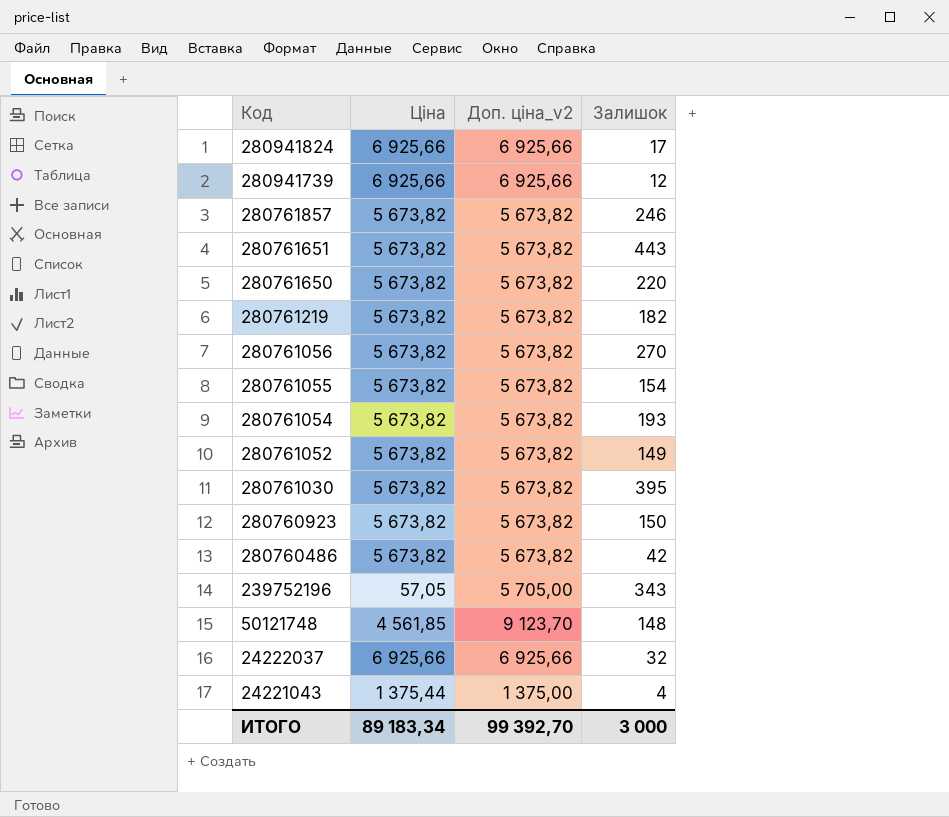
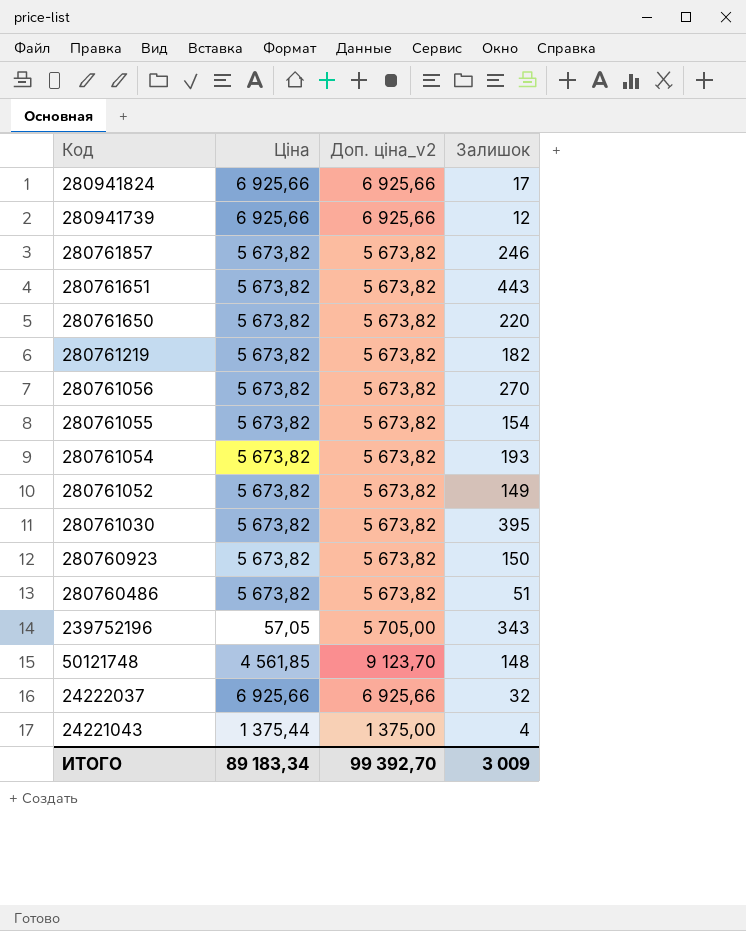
280760486 | Залишок: 42 -> 51
ИТОГО | Залишок: 3 000 -> 3 009

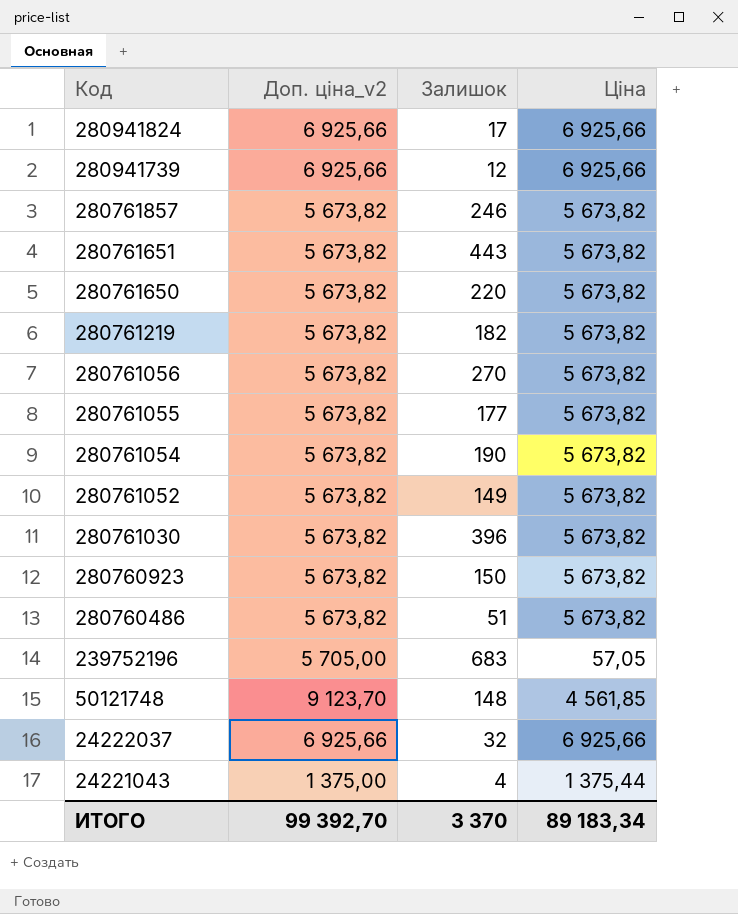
column Ціна | position: 2 -> 4
280761055 | Залишок: 154 -> 177
280761054 | Залишок: 193 -> 190
280761030 | Залишок: 395 -> 396
239752196 | Залишок: 343 -> 683
ИТОГО | Залишок: 3 009 -> 3 370

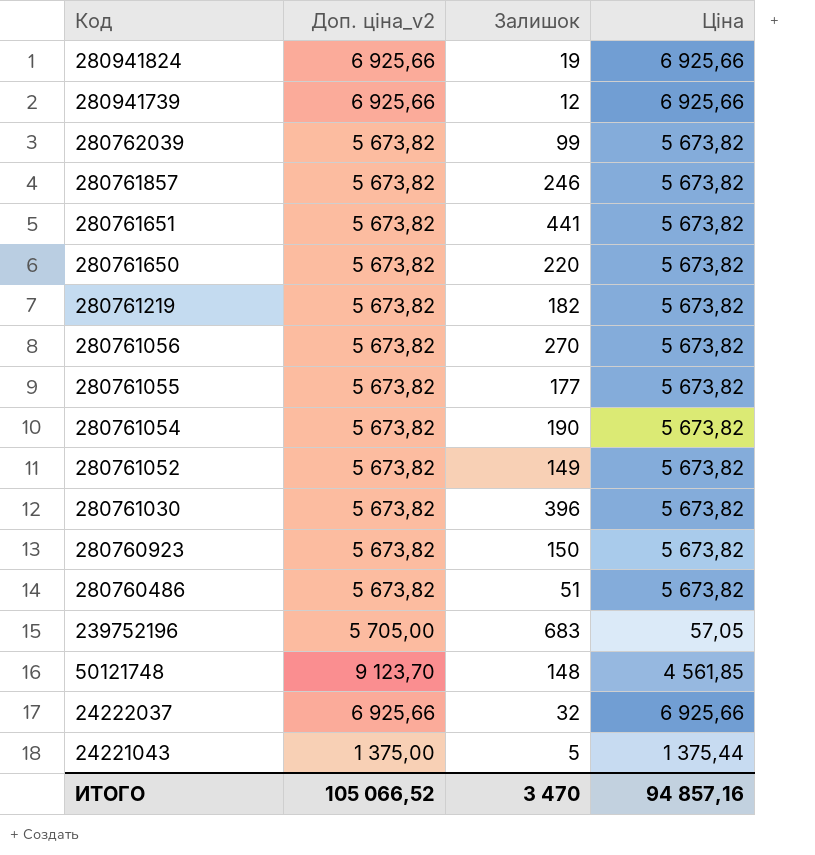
280941824 | Залишок: 17 -> 19
row 280762039: none -> 5 673,82 | 99 | 5 673,82
280761651 | Залишок: 443 -> 441
24221043 | Залишок: 4 -> 5
ИТОГО | Доп. ціна_v2: 99 392,70 -> 105 066,52
ИТОГО | Залишок: 3 370 -> 3 470
ИТОГО | Ціна: 89 183,34 -> 94 857,16

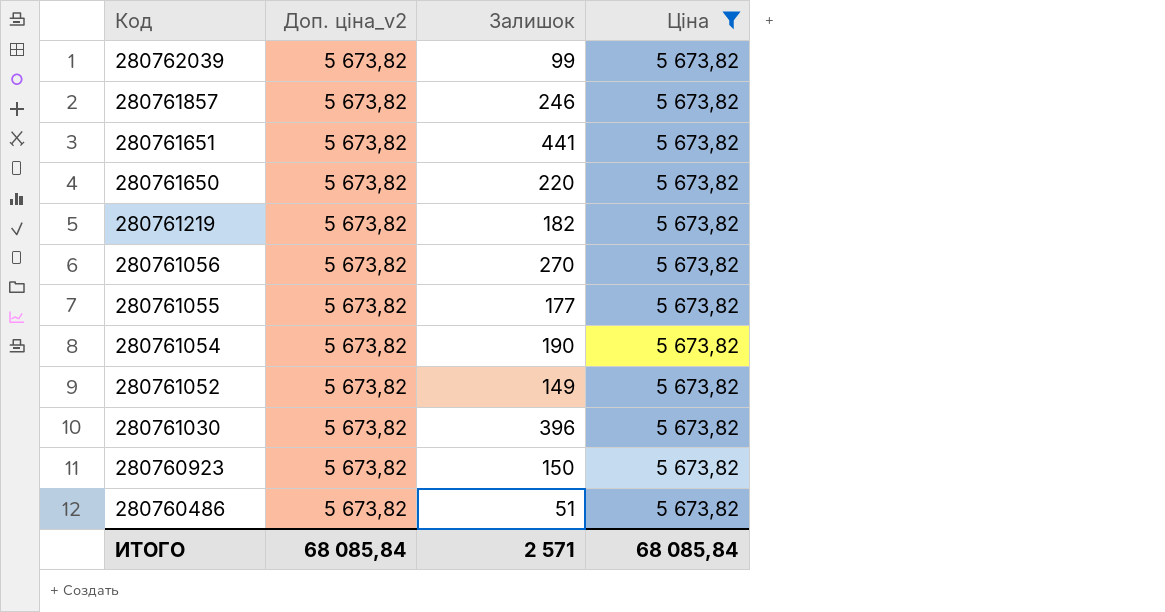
filter: none -> Ціна = 5 673,82
ИТОГО | Доп. ціна_v2: 105 066,52 -> 68 085,84
ИТОГО | Залишок: 3 470 -> 2 571
ИТОГО | Ціна: 94 857,16 -> 68 085,84

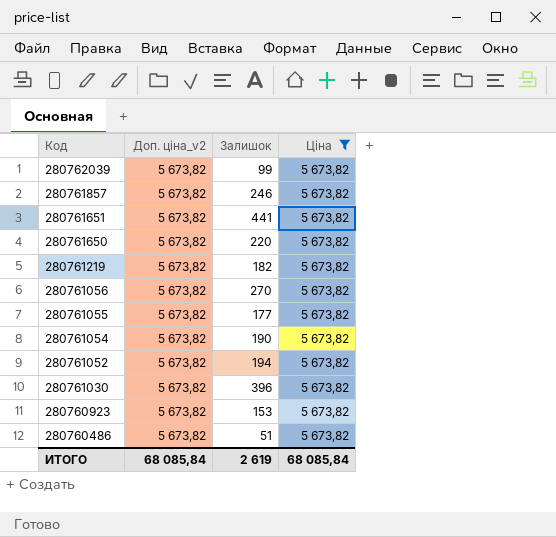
280761052 | Залишок: 149 -> 194
280760923 | Залишок: 150 -> 153
ИТОГО | Залишок: 2 571 -> 2 619

